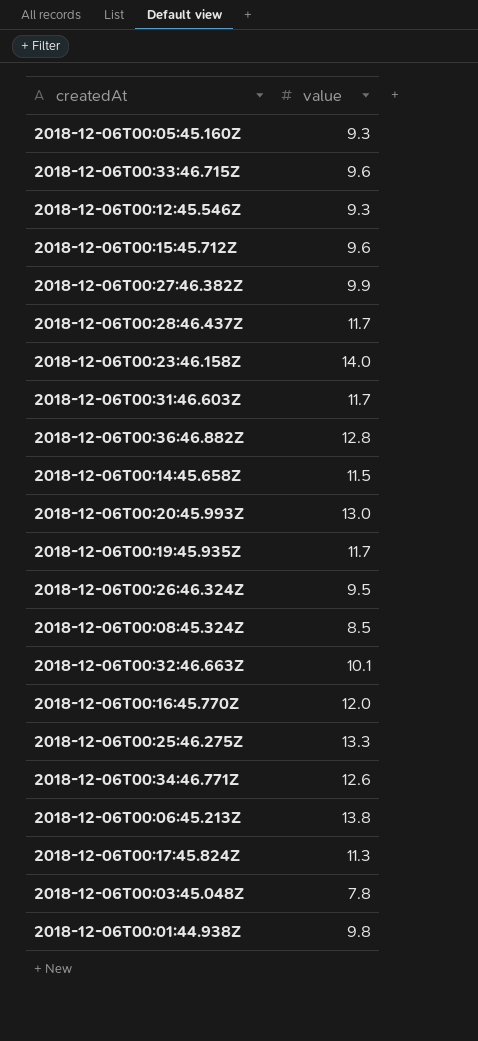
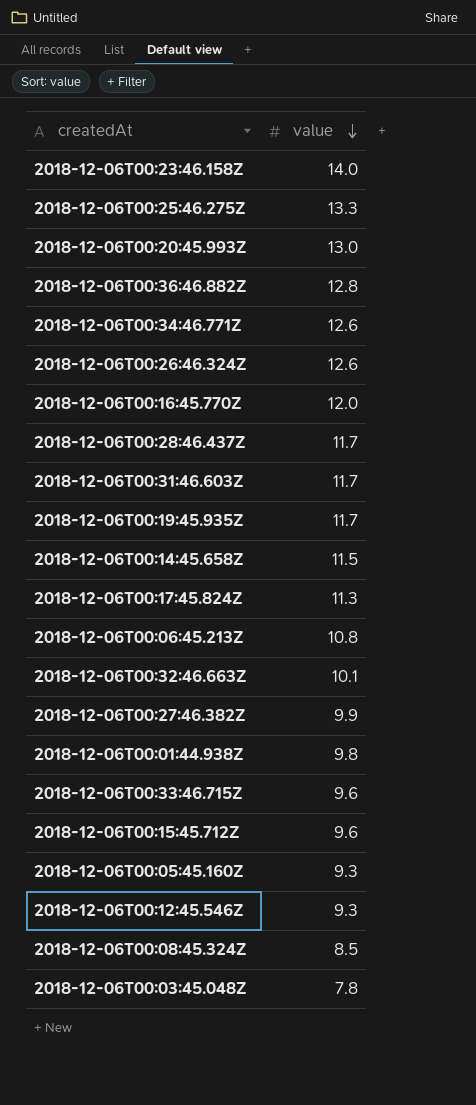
row order: none -> value descending
2018-12-06T00:26:46.324Z | value: 9.5 -> 12.6
2018-12-06T00:06:45.213Z | value: 13.8 -> 10.8

